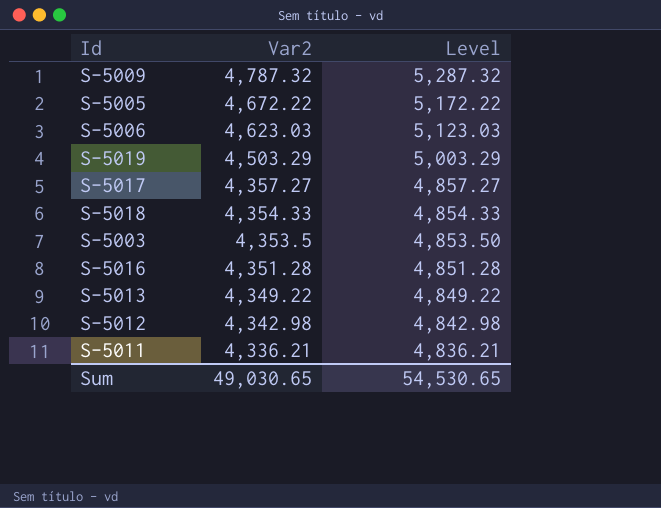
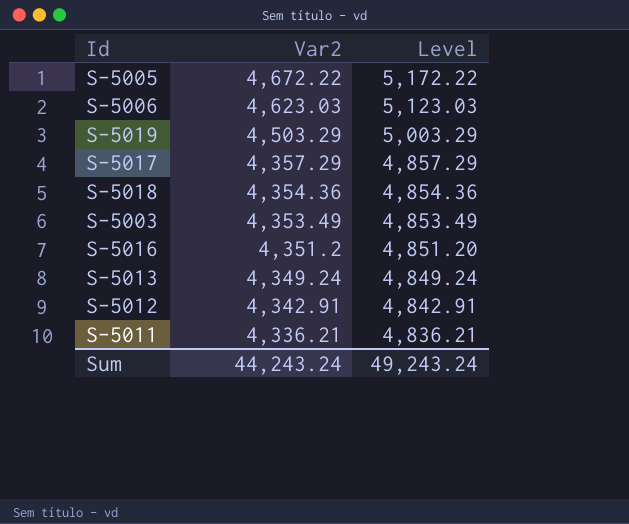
row S-5009: 4,787.32 | 5,287.32 -> none
S-5017 | Var2: 4,357.27 -> 4,357.29
S-5017 | Level: 4,857.27 -> 4,857.29
S-5018 | Var2: 4,354.33 -> 4,354.36
S-5018 | Level: 4,854.33 -> 4,854.36
S-5003 | Var2: 4,353.5 -> 4,353.49
S-5003 | Level: 4,853.50 -> 4,853.49
S-5016 | Var2: 4,351.28 -> 4,351.2
S-5016 | Level: 4,851.28 -> 4,851.20
S-5013 | Var2: 4,349.22 -> 4,349.24
S-5013 | Level: 4,849.22 -> 4,849.24
S-5012 | Var2: 4,342.98 -> 4,342.91
S-5012 | Level: 4,842.98 -> 4,842.91
Sum | Var2: 49,030.65 -> 44,243.24
Sum | Level: 54,530.65 -> 49,243.24

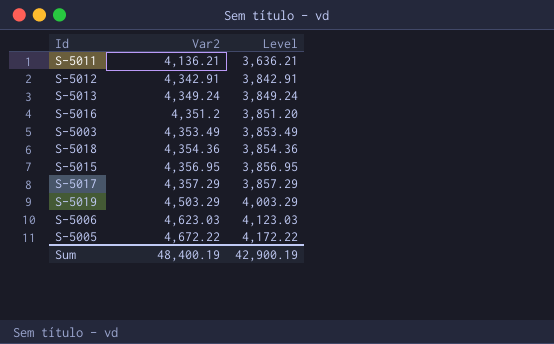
row order: Var2 descending -> Var2 ascending
column Level | formula: [Var2] + 500 -> [Var2] - 500
S-5011 | Var2: 4,336.21 -> 4,136.21
row S-5015: none -> 4,356.95 | 3,856.95
Sum | Var2: 44,243.24 -> 48,400.19
Sum | Level: 49,243.24 -> 42,900.19

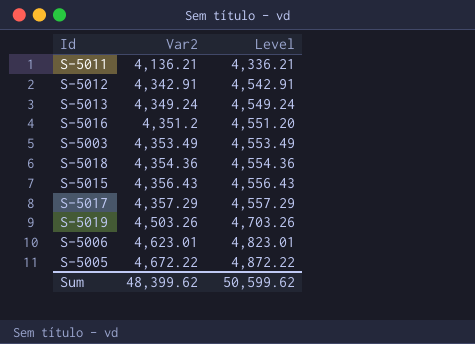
column Level | formula: [Var2] - 500 -> [Var2] + 200
S-5015 | Var2: 4,356.95 -> 4,356.43
S-5019 | Var2: 4,503.29 -> 4,503.26
S-5006 | Var2: 4,623.03 -> 4,623.01
Sum | Var2: 48,400.19 -> 48,399.62
Sum | Level: 42,900.19 -> 50,599.62

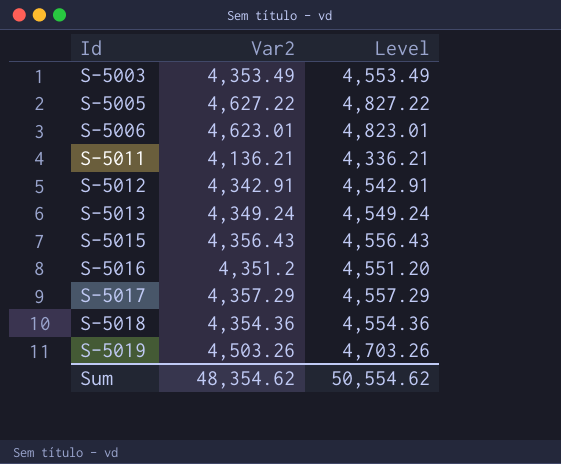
row order: Var2 ascending -> Id ascending
S-5005 | Var2: 4,672.22 -> 4,627.22
S-5005 | Level: 4,872.22 -> 4,827.22
Sum | Var2: 48,399.62 -> 48,354.62
Sum | Level: 50,599.62 -> 50,554.62

